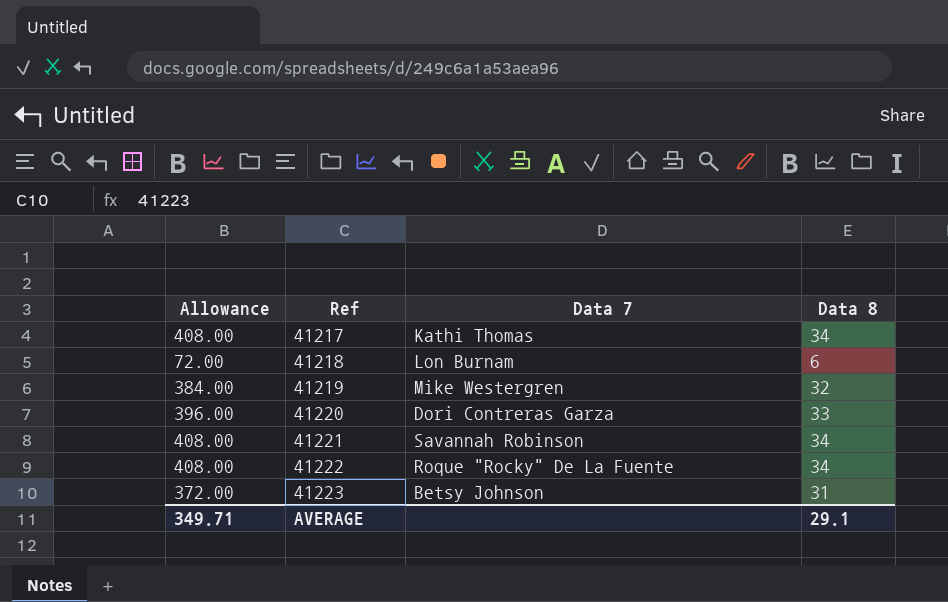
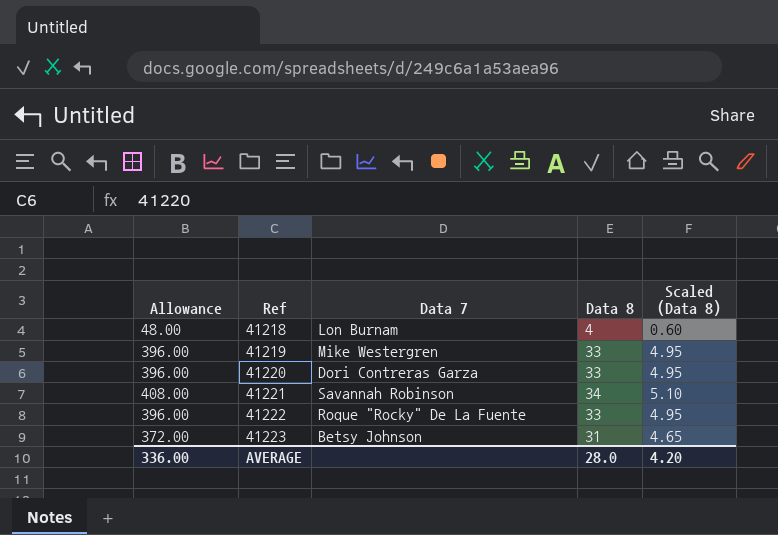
column Scaled (Data 8) | formula: none -> [Data 8] * 0.15
row 41217: 408.00 | Kathi Thomas | 34 -> none
41218 | Allowance: 72.00 -> 48.00
41218 | Data 8: 6 -> 4
41219 | Allowance: 384.00 -> 396.00
41219 | Data 8: 32 -> 33
41222 | Allowance: 408.00 -> 396.00
41222 | Data 8: 34 -> 33
AVERAGE | Allowance: 349.71 -> 336.00
AVERAGE | Data 8: 29.1 -> 28.0

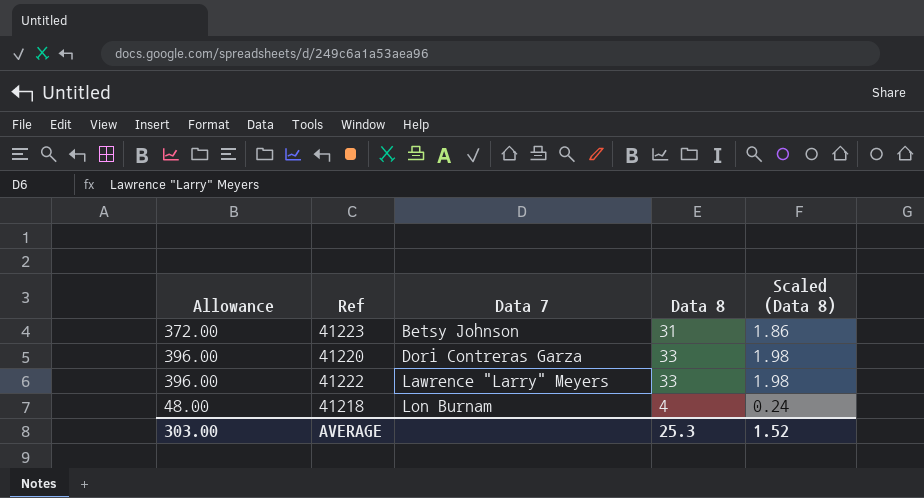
row order: Ref ascending -> Data 7 ascending
column Scaled (Data 8) | formula: [Data 8] * 0.15 -> [Data 8] * 0.06
row 41219: 396.00 | Mike Westergren | 33 | 4.95 -> none
row 41221: 408.00 | Savannah Robinson | 34 | 5.10 -> none
41222 | Data 7: Roque "Rocky" De La Fuente -> Lawrence "Larry" Meyers
AVERAGE | Allowance: 336.00 -> 303.00
AVERAGE | Data 8: 28.0 -> 25.3
AVERAGE | Scaled (Data 8): 4.20 -> 1.52

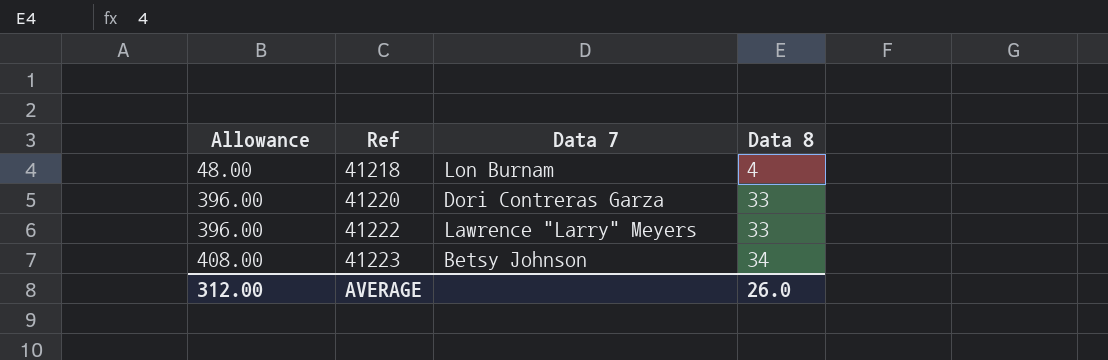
row order: Data 7 ascending -> Allowance ascending
column Scaled (Data 8) | formula: [Data 8] * 0.06 -> none
41223 | Allowance: 372.00 -> 408.00
41223 | Data 8: 31 -> 34
AVERAGE | Allowance: 303.00 -> 312.00
AVERAGE | Data 8: 25.3 -> 26.0

